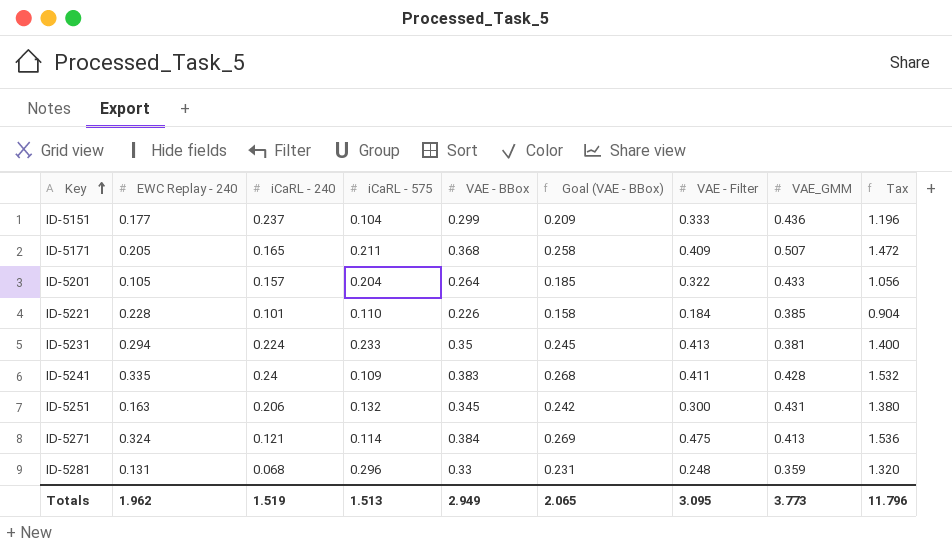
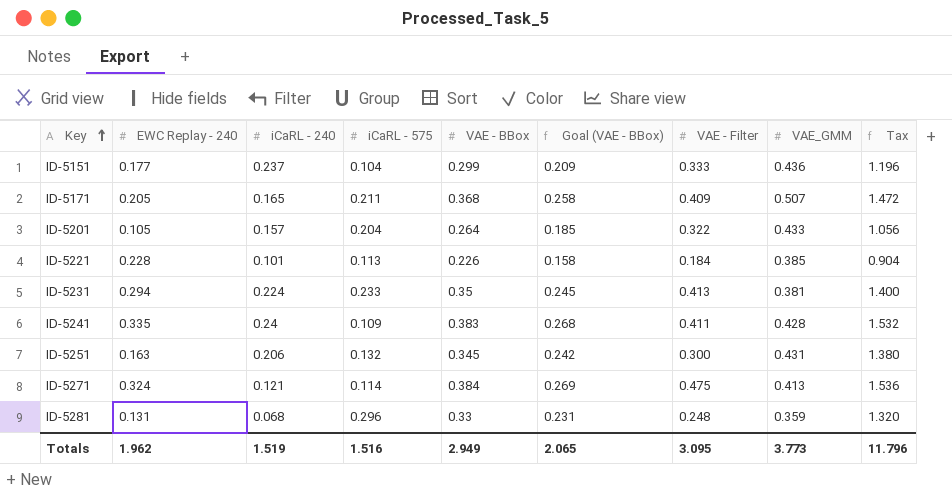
ID-5221 | iCaRL - 575: 0.110 -> 0.113
Totals | iCaRL - 575: 1.513 -> 1.516

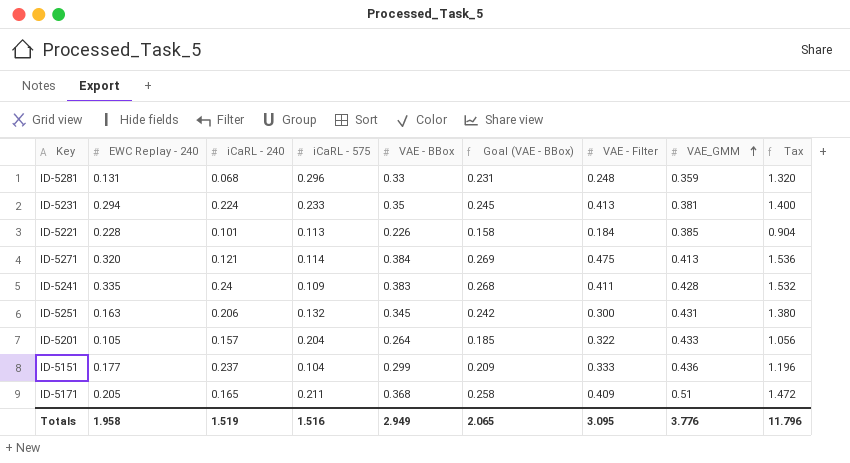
row order: Key ascending -> VAE_GMM ascending
ID-5271 | EWC Replay - 240: 0.324 -> 0.320
ID-5171 | VAE_GMM: 0.507 -> 0.51
Totals | EWC Replay - 240: 1.962 -> 1.958
Totals | VAE_GMM: 3.773 -> 3.776

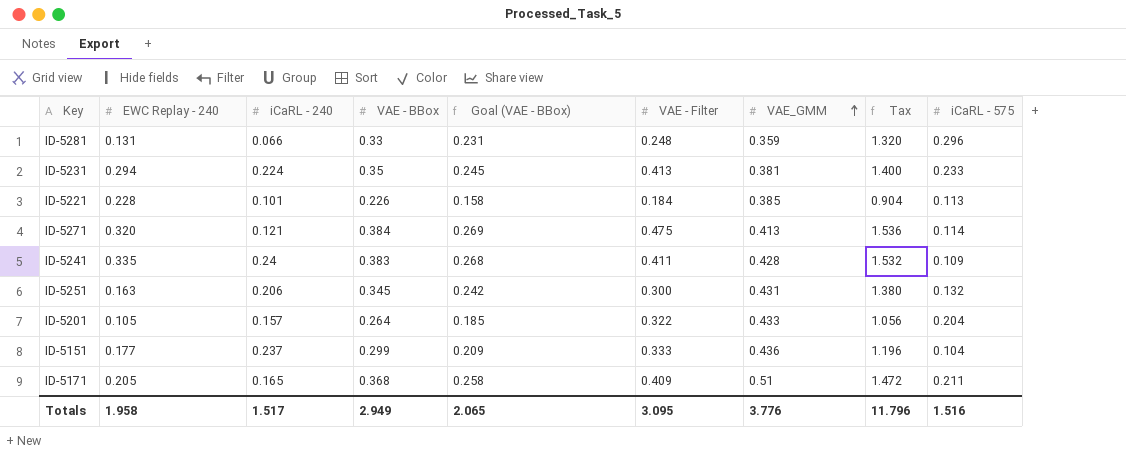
column iCaRL - 575 | position: 4 -> 9
ID-5281 | iCaRL - 240: 0.068 -> 0.066
Totals | iCaRL - 240: 1.519 -> 1.517

